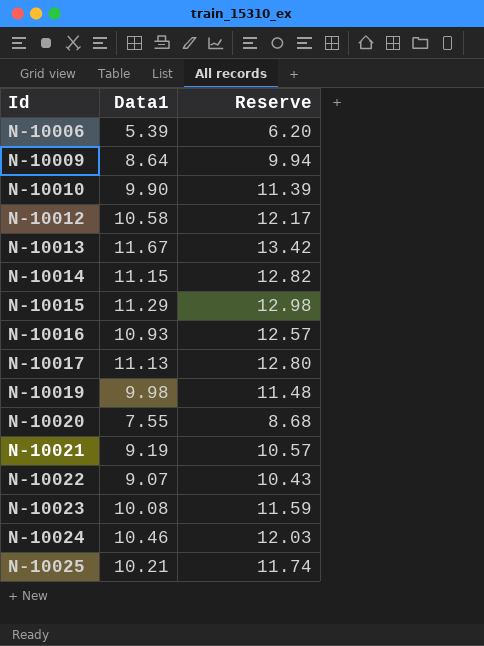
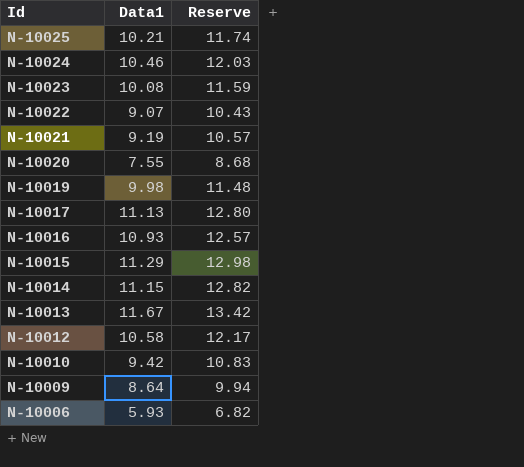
row order: Id ascending -> Id descending
N-10010 | Data1: 9.90 -> 9.42
N-10010 | Reserve: 11.39 -> 10.83
N-10006 | Data1: 5.39 -> 5.93
N-10006 | Reserve: 6.20 -> 6.82

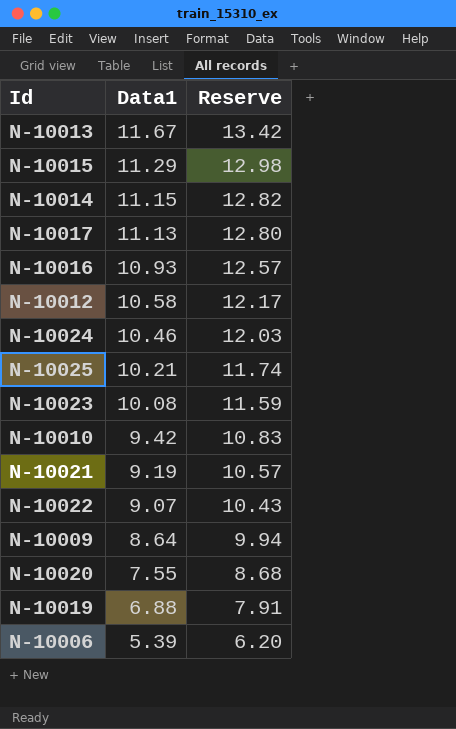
row order: Id descending -> Data1 descending
N-10019 | Data1: 9.98 -> 6.88
N-10019 | Reserve: 11.48 -> 7.91
N-10006 | Data1: 5.93 -> 5.39
N-10006 | Reserve: 6.82 -> 6.20

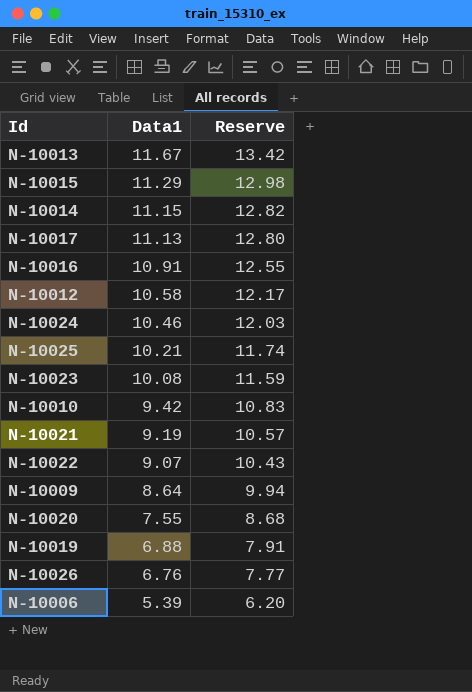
N-10016 | Data1: 10.93 -> 10.91
N-10016 | Reserve: 12.57 -> 12.55
row N-10026: none -> 6.76 | 7.77

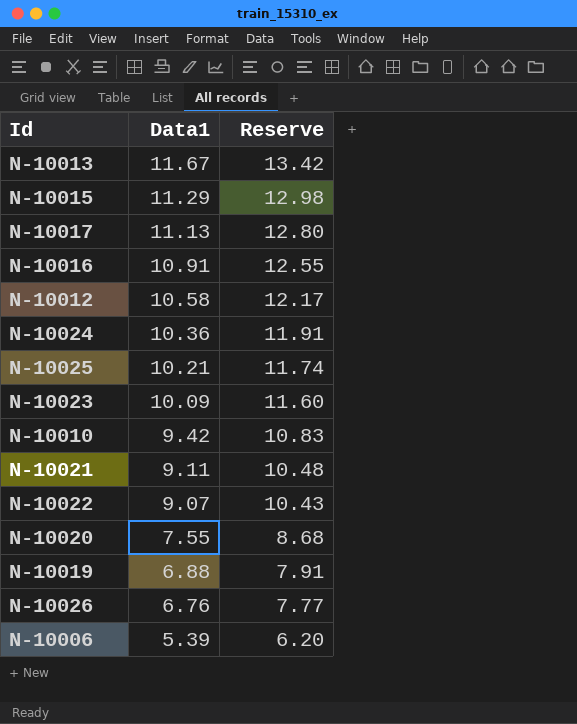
row N-10014: 11.15 | 12.82 -> none
row N-10009: 8.64 | 9.94 -> none
N-10024 | Data1: 10.46 -> 10.36
N-10024 | Reserve: 12.03 -> 11.91
N-10023 | Data1: 10.08 -> 10.09
N-10023 | Reserve: 11.59 -> 11.60
N-10021 | Data1: 9.19 -> 9.11
N-10021 | Reserve: 10.57 -> 10.48

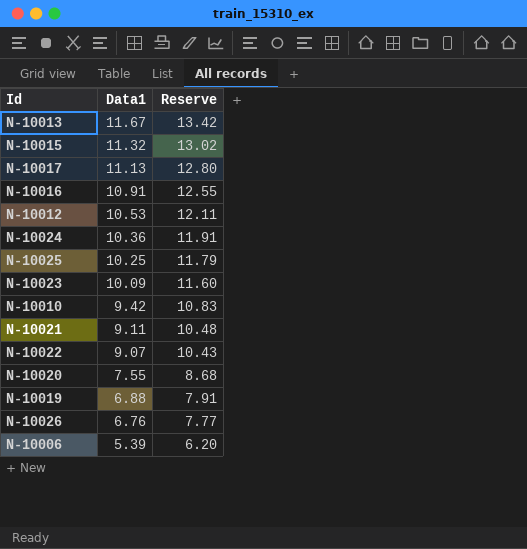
N-10015 | Data1: 11.29 -> 11.32
N-10015 | Reserve: 12.98 -> 13.02
N-10012 | Data1: 10.58 -> 10.53
N-10012 | Reserve: 12.17 -> 12.11
N-10025 | Data1: 10.21 -> 10.25
N-10025 | Reserve: 11.74 -> 11.79

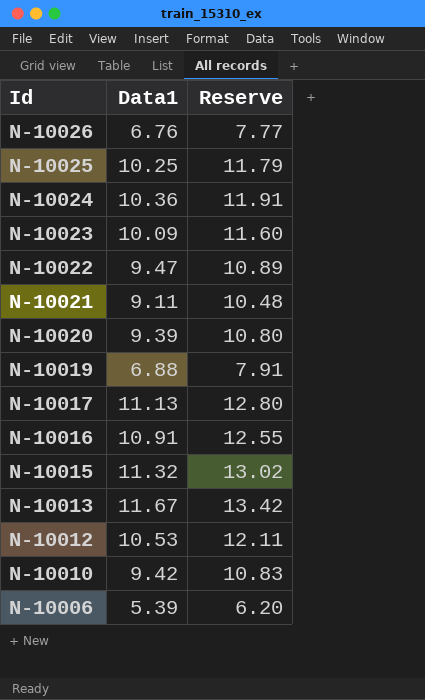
row order: Data1 descending -> Id descending
N-10022 | Data1: 9.07 -> 9.47
N-10022 | Reserve: 10.43 -> 10.89
N-10020 | Data1: 7.55 -> 9.39
N-10020 | Reserve: 8.68 -> 10.80

